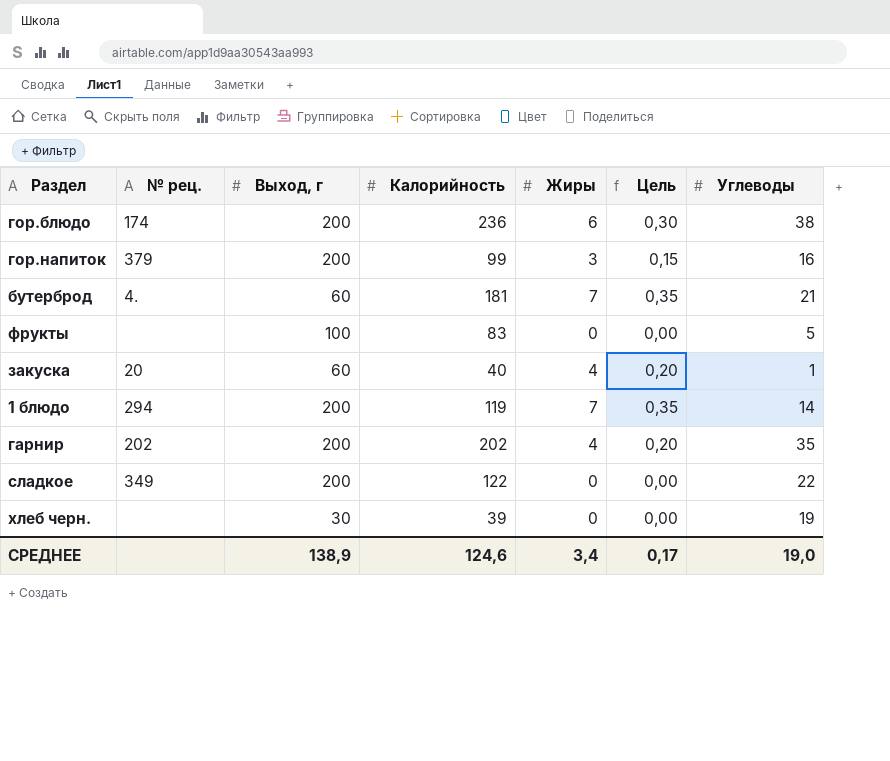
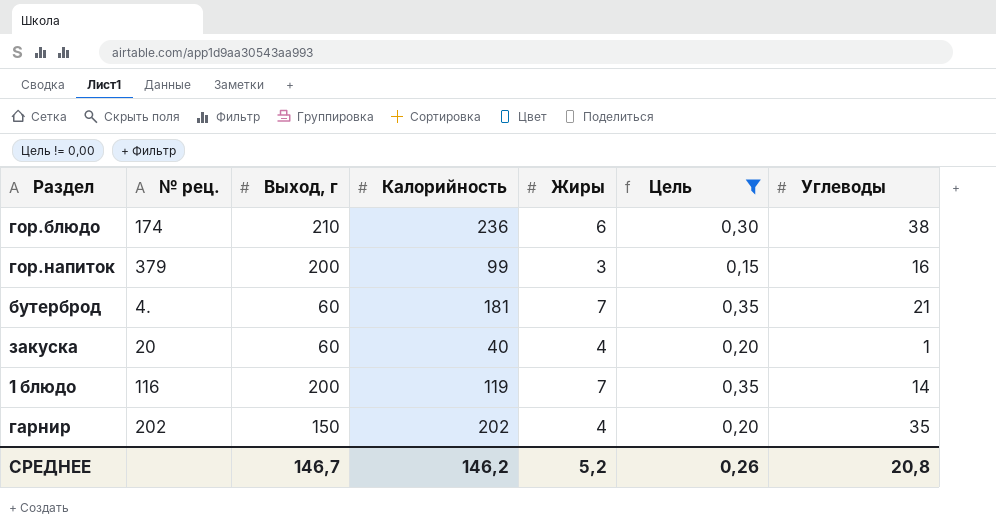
filter: none -> Цель != 0,00
гор.блюдо | Выход, г: 200 -> 210
1 блюдо | № рец.: 294 -> 116
гарнир | Выход, г: 200 -> 150
СРЕДНЕЕ | Выход, г: 138,9 -> 146,7
СРЕДНЕЕ | Калорийность: 124,6 -> 146,2
СРЕДНЕЕ | Жиры: 3,4 -> 5,2
СРЕДНЕЕ | Цель: 0,17 -> 0,26
СРЕДНЕЕ | Углеводы: 19,0 -> 20,8

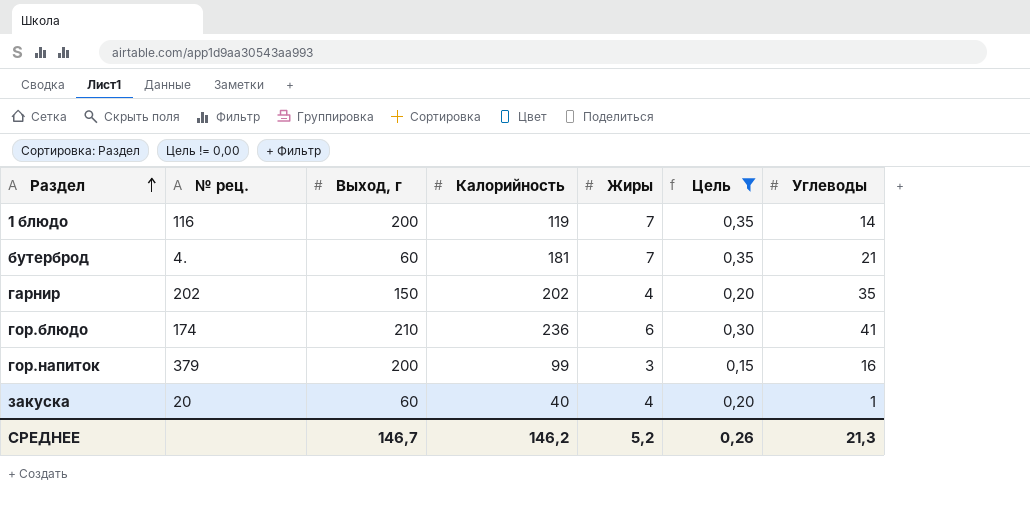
row order: none -> Раздел ascending
гор.блюдо | Углеводы: 38 -> 41
СРЕДНЕЕ | Углеводы: 20,8 -> 21,3

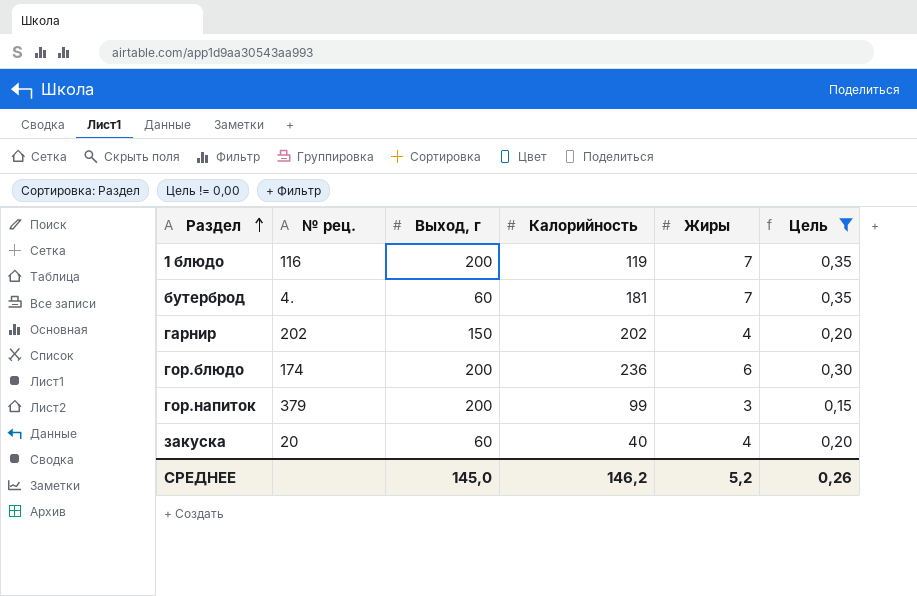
column Углеводы | position: 7 -> none
гор.блюдо | Выход, г: 210 -> 200
СРЕДНЕЕ | Выход, г: 146,7 -> 145,0

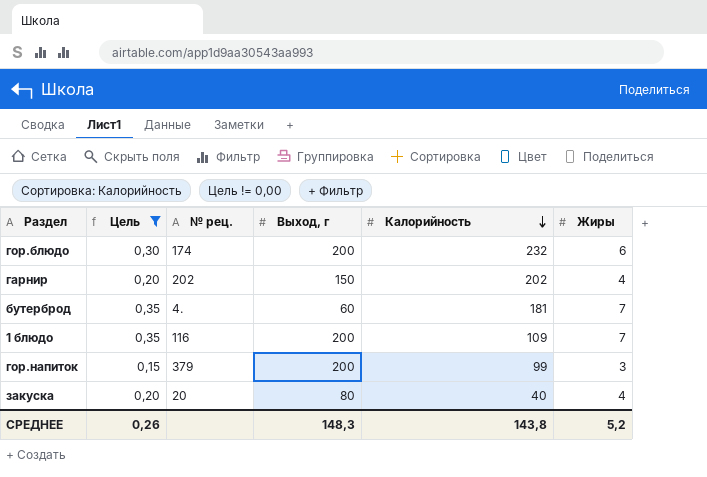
row order: Раздел ascending -> Калорийность descending
column Цель | position: 6 -> 2
гор.блюдо | Калорийность: 236 -> 232
1 блюдо | Калорийность: 119 -> 109
закуска | Выход, г: 60 -> 80
СРЕДНЕЕ | Выход, г: 145,0 -> 148,3
СРЕДНЕЕ | Калорийность: 146,2 -> 143,8

